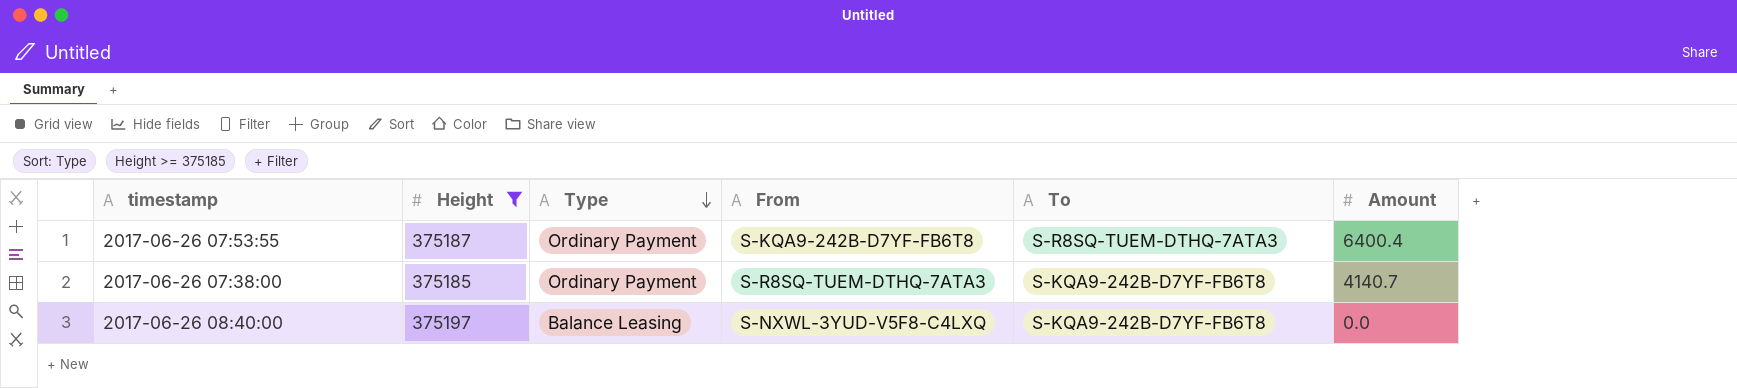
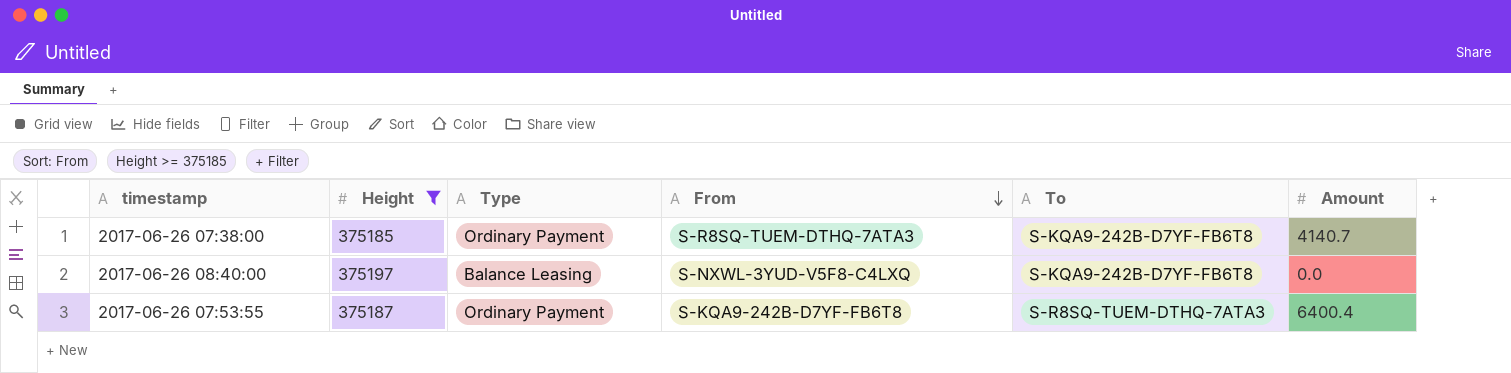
row order: Type descending -> From descending

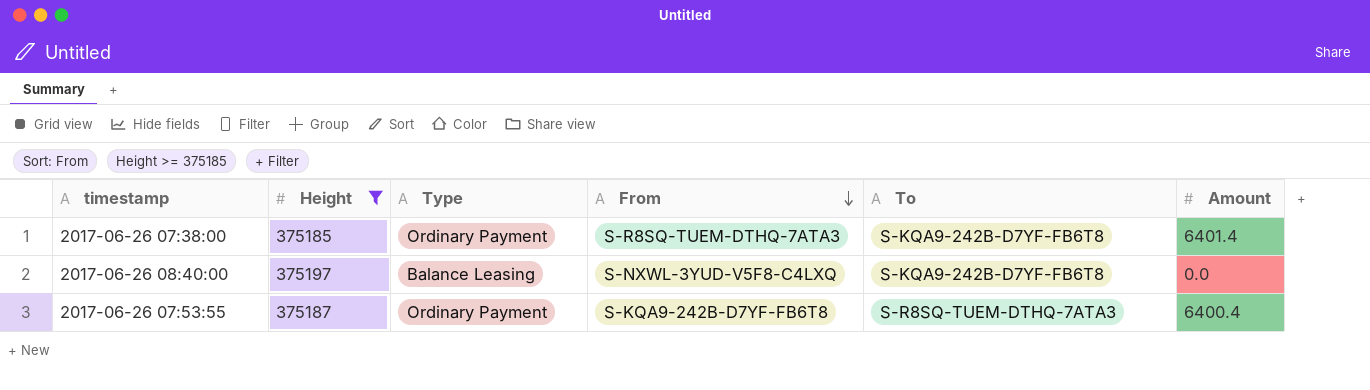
2017-06-26 07:38:00 | Amount: 4140.7 -> 6401.4

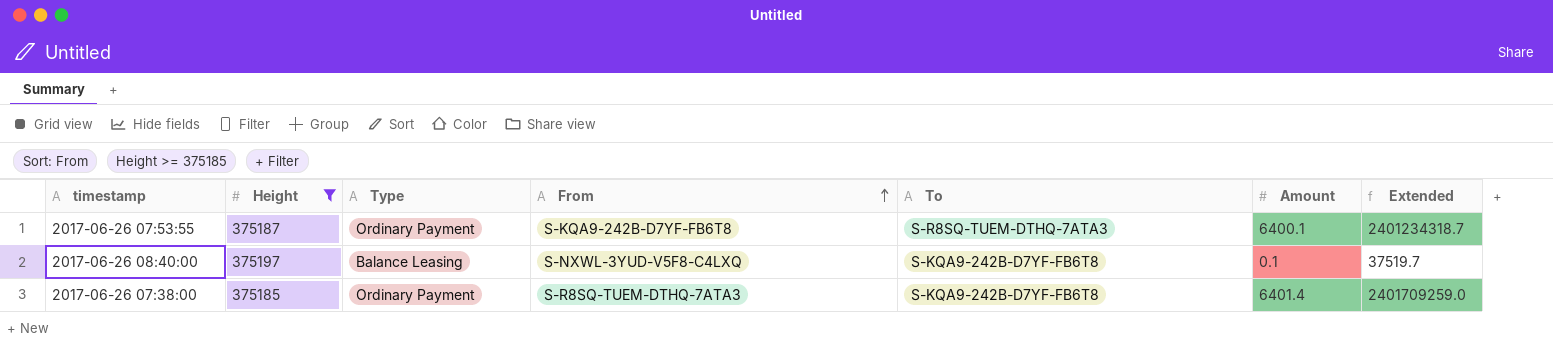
row order: From descending -> From ascending
column Extended | formula: none -> [Height] * [Amount]
2017-06-26 07:53:55 | Amount: 6400.4 -> 6400.1
2017-06-26 08:40:00 | Amount: 0.0 -> 0.1

